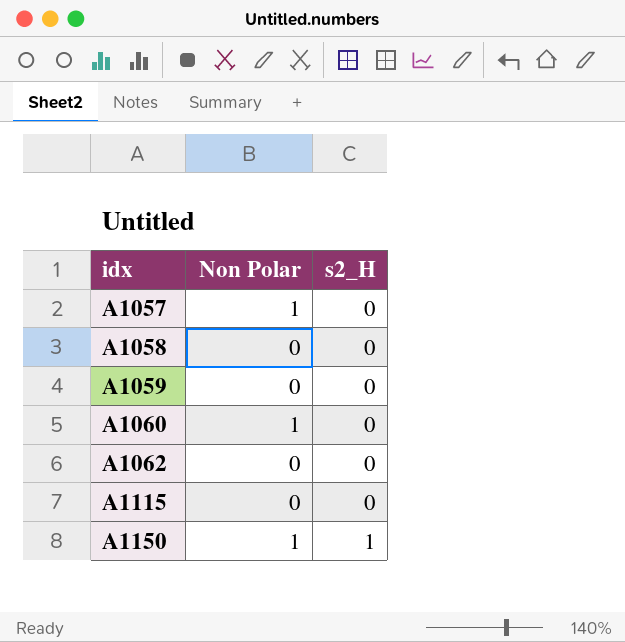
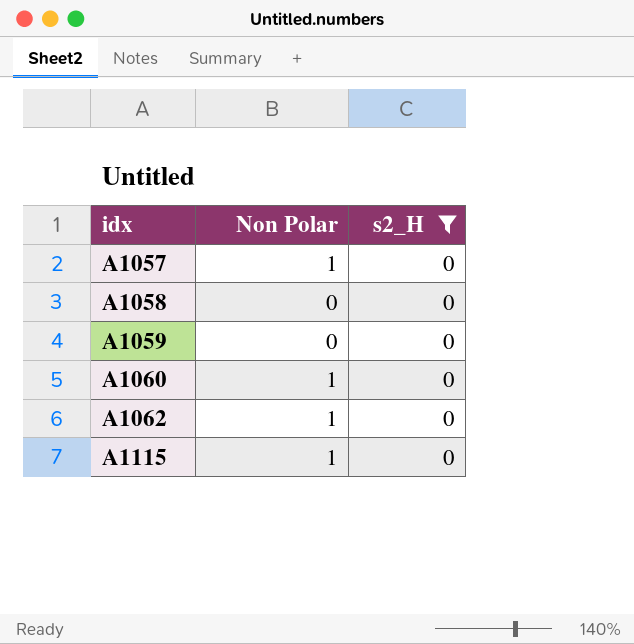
filter: none -> s2_H = 0
A1062 | Non Polar: 0 -> 1
A1115 | Non Polar: 0 -> 1

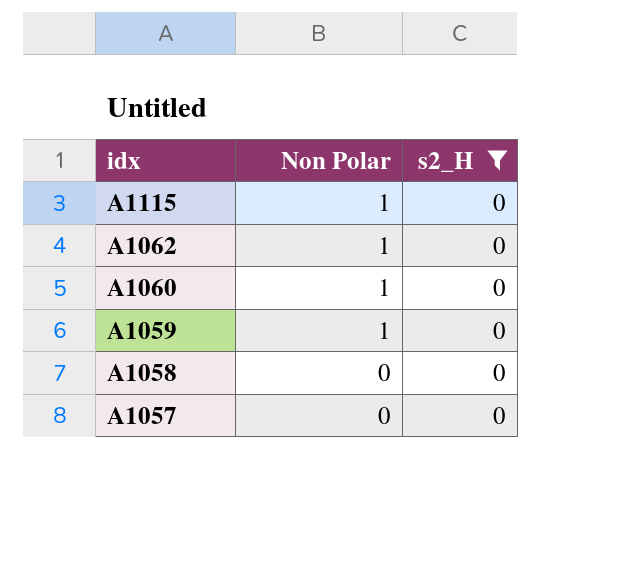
row order: idx ascending -> idx descending
A1059 | Non Polar: 0 -> 1
A1057 | Non Polar: 1 -> 0

